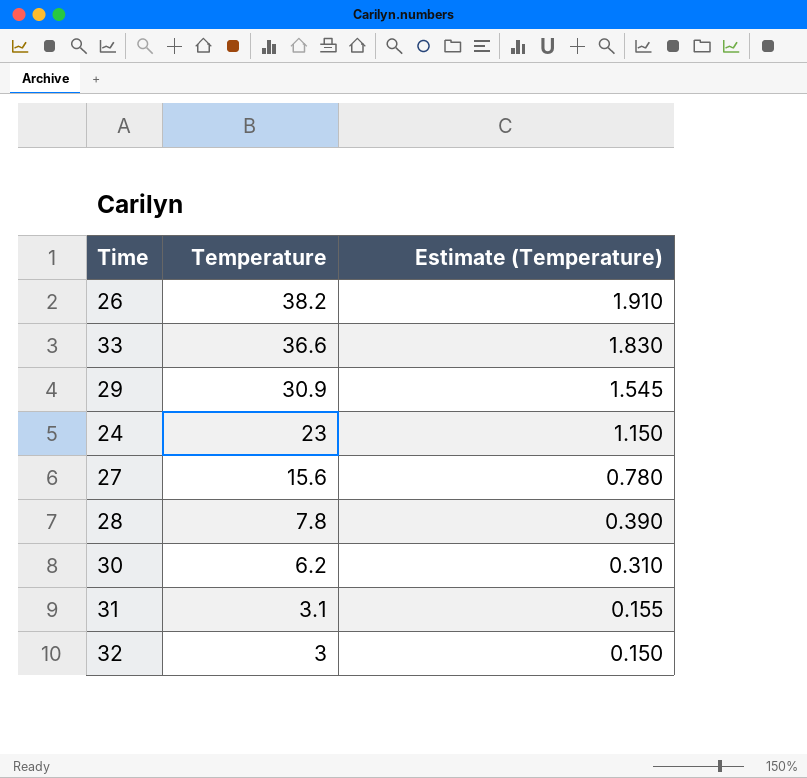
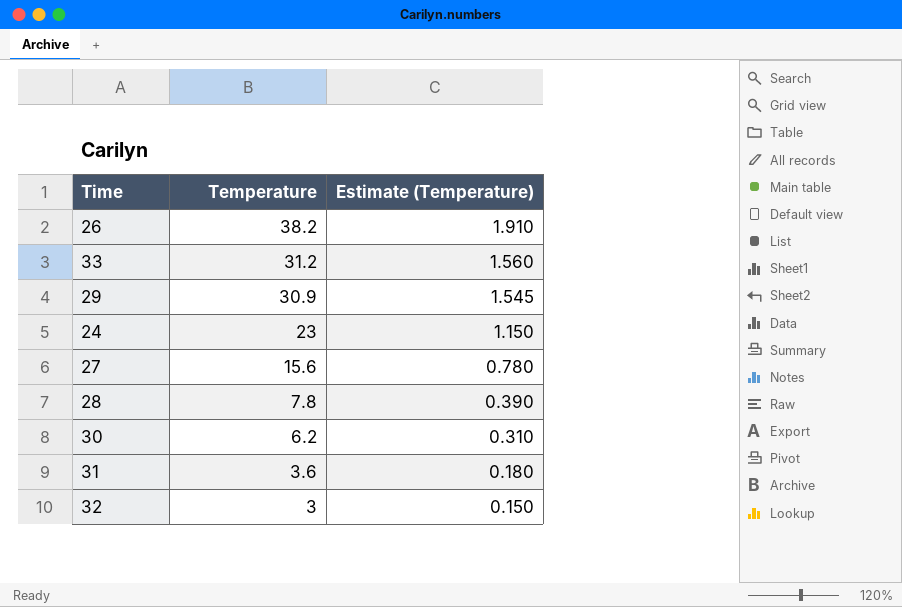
33 | Temperature: 36.6 -> 31.2
33 | Estimate (Temperature): 1.830 -> 1.560
31 | Temperature: 3.1 -> 3.6
31 | Estimate (Temperature): 0.155 -> 0.180

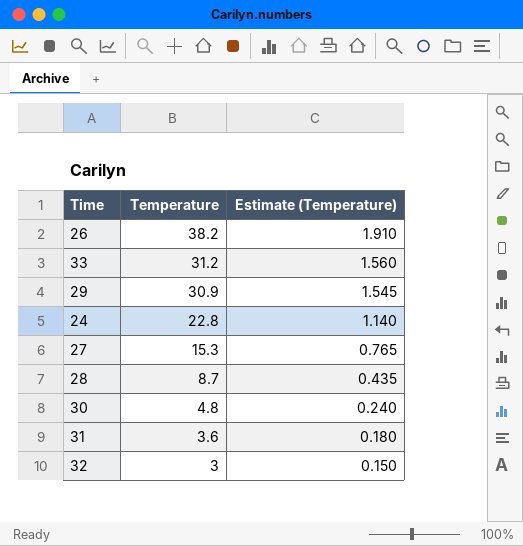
24 | Temperature: 23 -> 22.8
24 | Estimate (Temperature): 1.150 -> 1.140
27 | Temperature: 15.6 -> 15.3
27 | Estimate (Temperature): 0.780 -> 0.765
28 | Temperature: 7.8 -> 8.7
28 | Estimate (Temperature): 0.390 -> 0.435
30 | Temperature: 6.2 -> 4.8
30 | Estimate (Temperature): 0.310 -> 0.240

